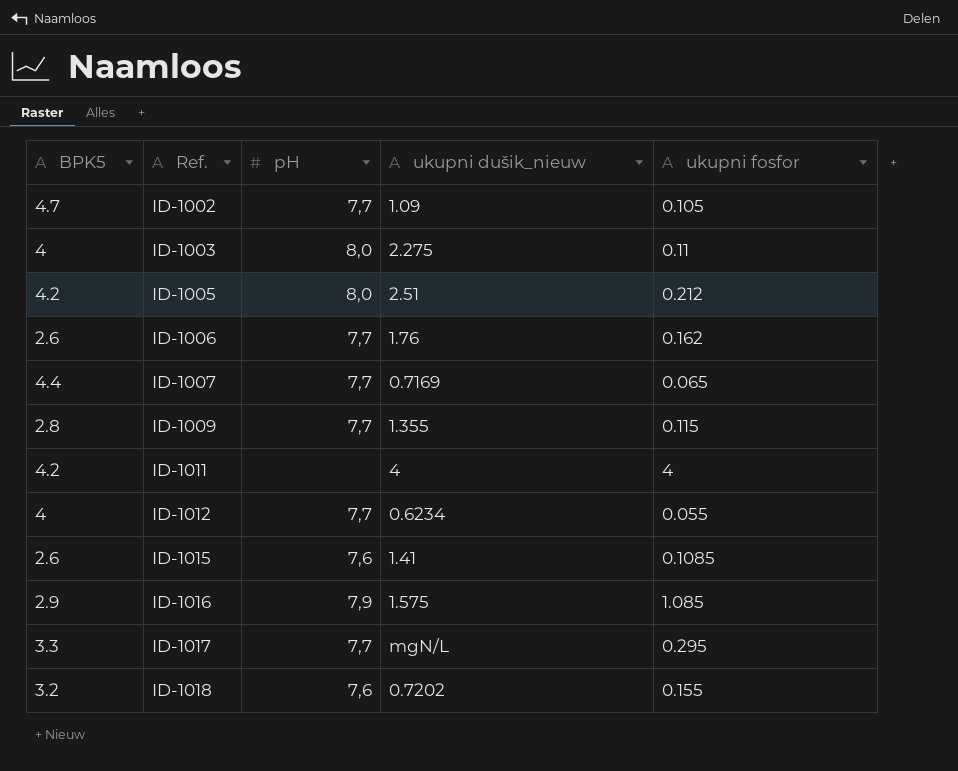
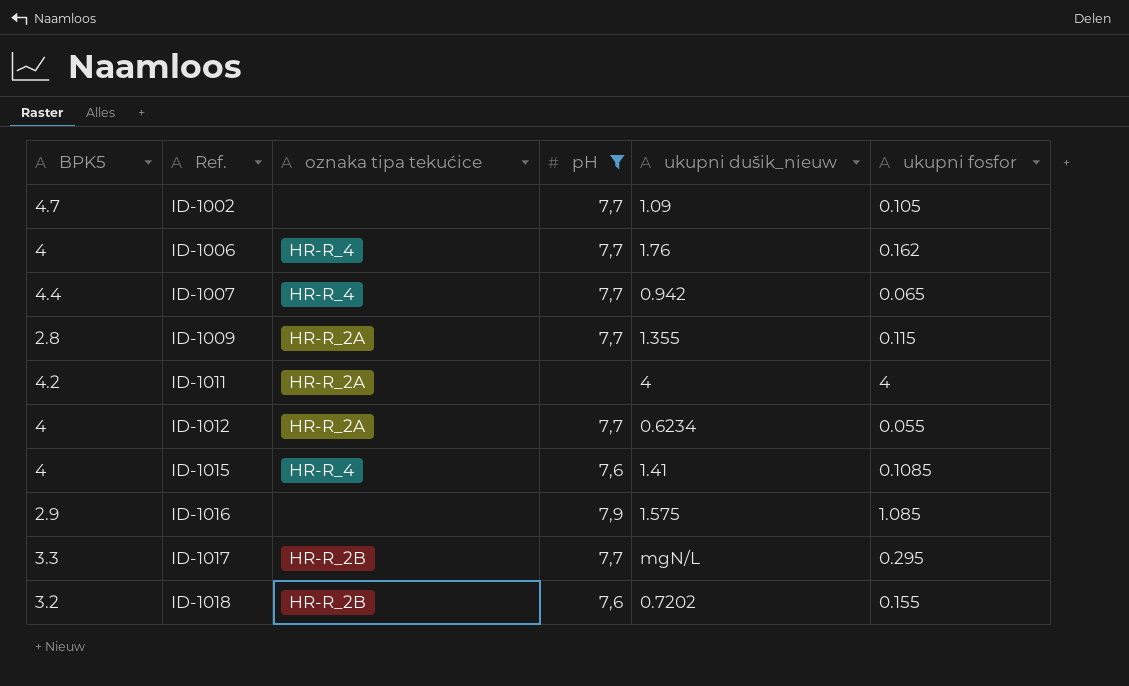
filter: none -> pH != 8,0
column oznaka tipa tekućice | position: none -> 3
ID-1006 | BPK5: 2.6 -> 4
ID-1007 | ukupni dušik_nieuw: 0.7169 -> 0.942
ID-1015 | BPK5: 2.6 -> 4

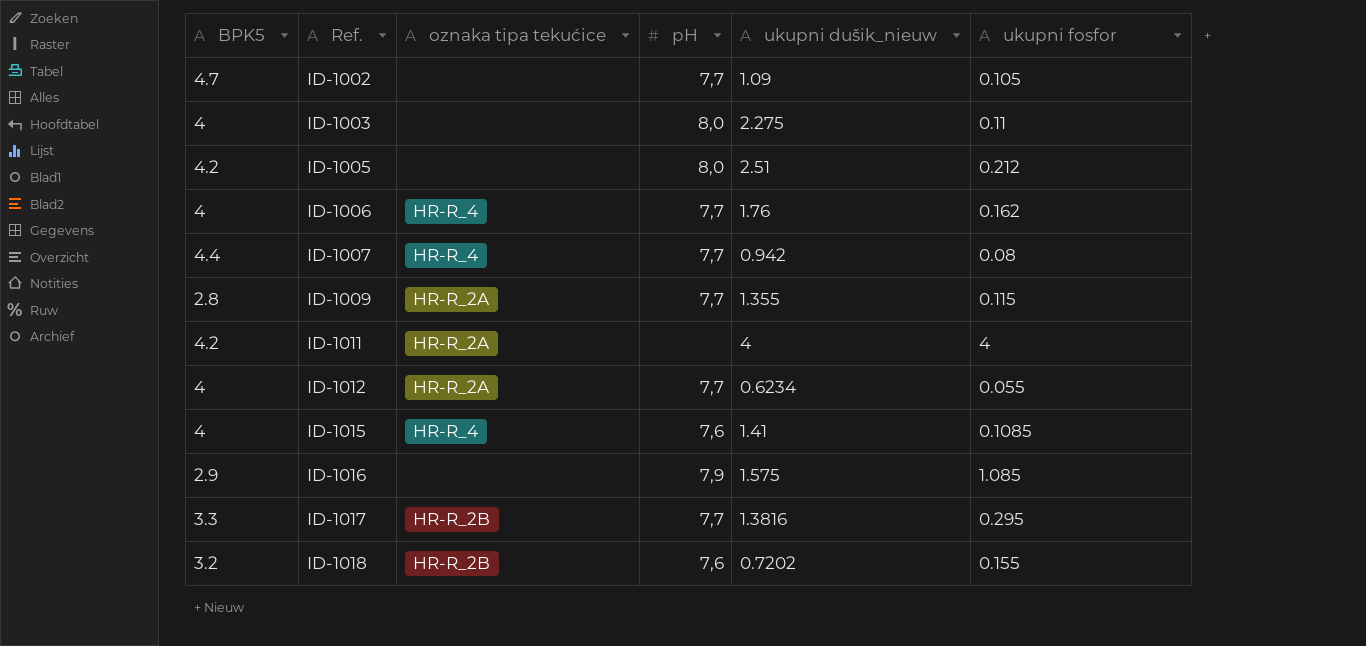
filter: pH != 8,0 -> none
ID-1007 | ukupni fosfor: 0.065 -> 0.08
ID-1017 | ukupni dušik_nieuw: mgN/L -> 1.3816

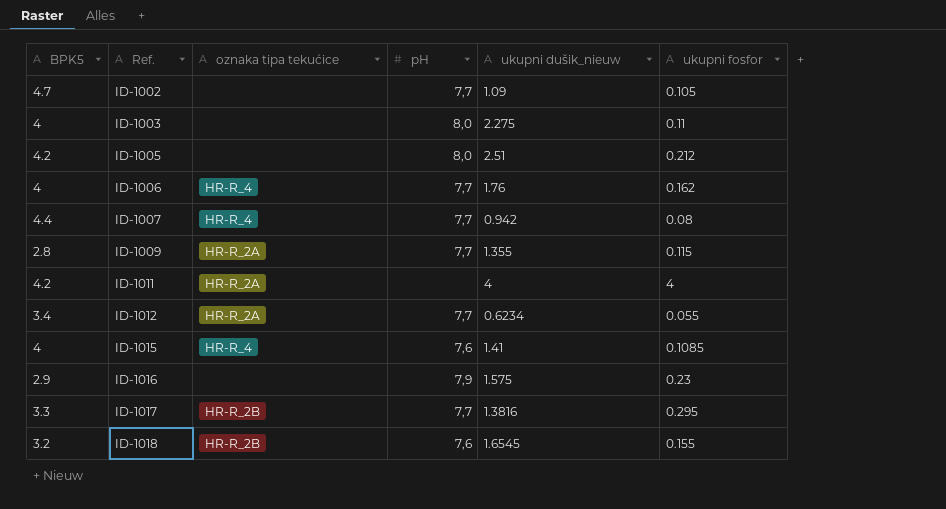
ID-1012 | BPK5: 4 -> 3.4
ID-1016 | ukupni fosfor: 1.085 -> 0.23
ID-1018 | ukupni dušik_nieuw: 0.7202 -> 1.6545

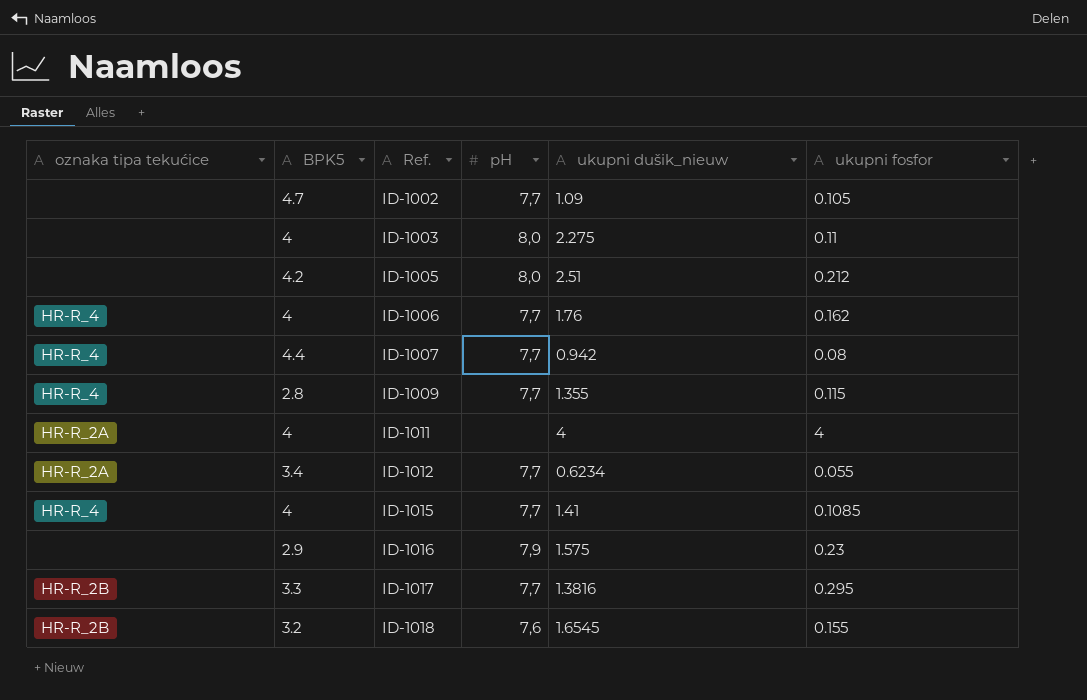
column oznaka tipa tekućice | position: 3 -> 1
ID-1009 | oznaka tipa tekućice: HR-R_2A -> HR-R_4
ID-1011 | BPK5: 4.2 -> 4
ID-1015 | pH: 7,6 -> 7,7

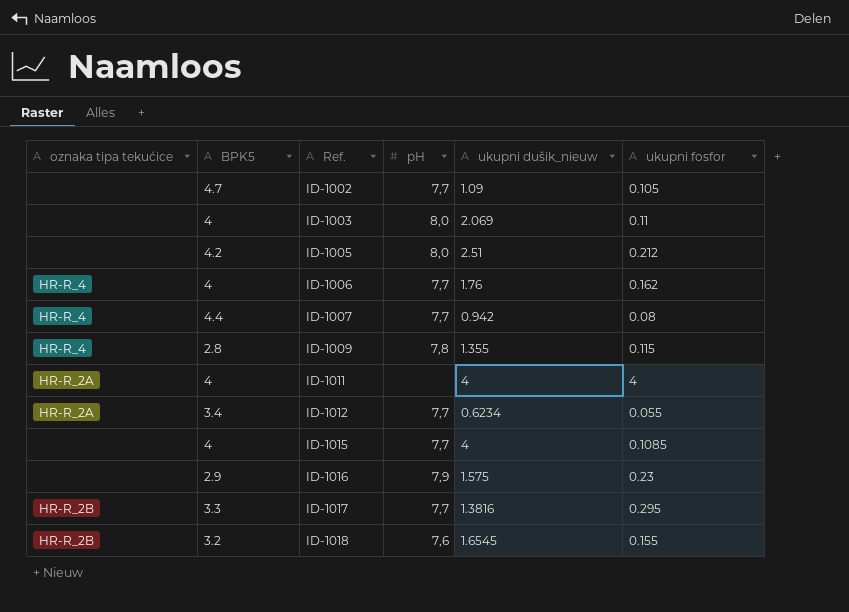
ID-1003 | ukupni dušik_nieuw: 2.275 -> 2.069
ID-1009 | pH: 7,7 -> 7,8
ID-1015 | oznaka tipa tekućice: HR-R_4 -> none
ID-1015 | ukupni dušik_nieuw: 1.41 -> 4

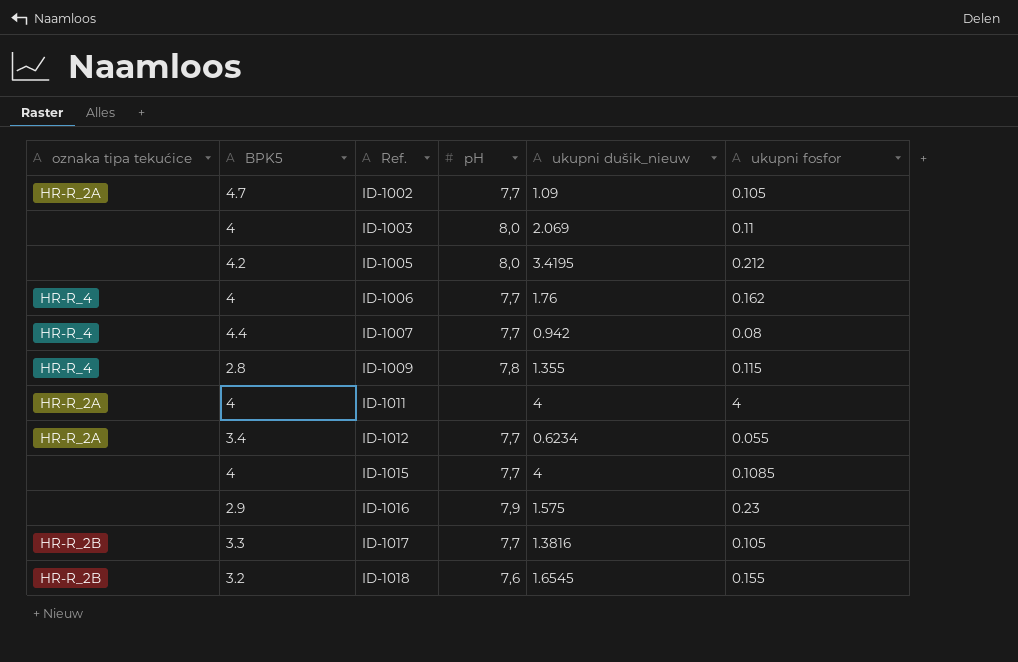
ID-1002 | oznaka tipa tekućice: none -> HR-R_2A
ID-1005 | ukupni dušik_nieuw: 2.51 -> 3.4195
ID-1017 | ukupni fosfor: 0.295 -> 0.105

